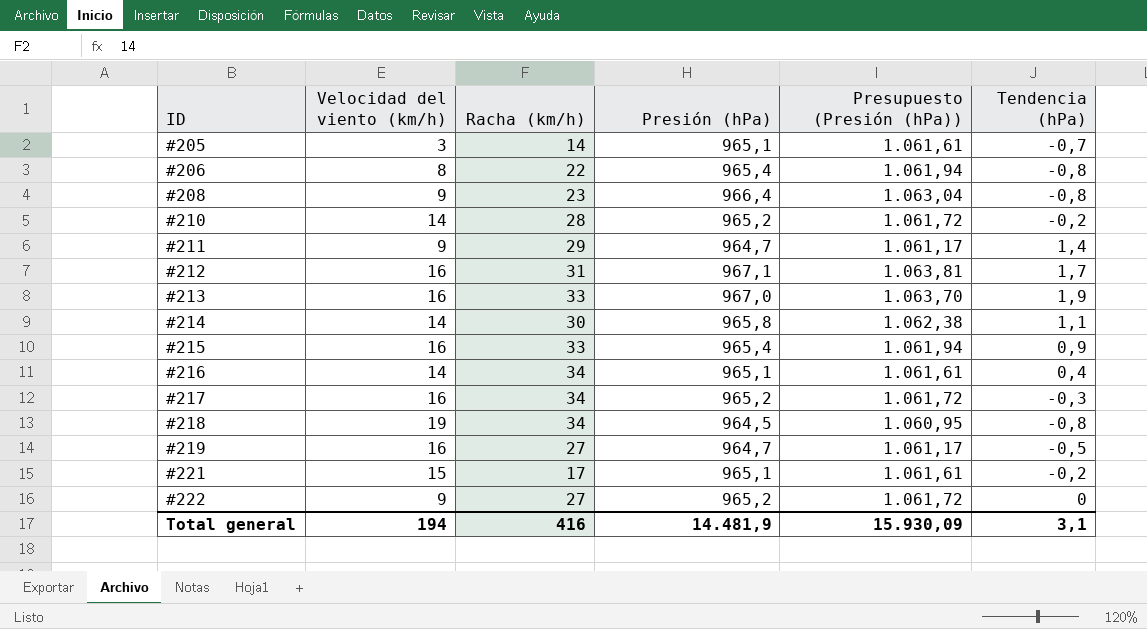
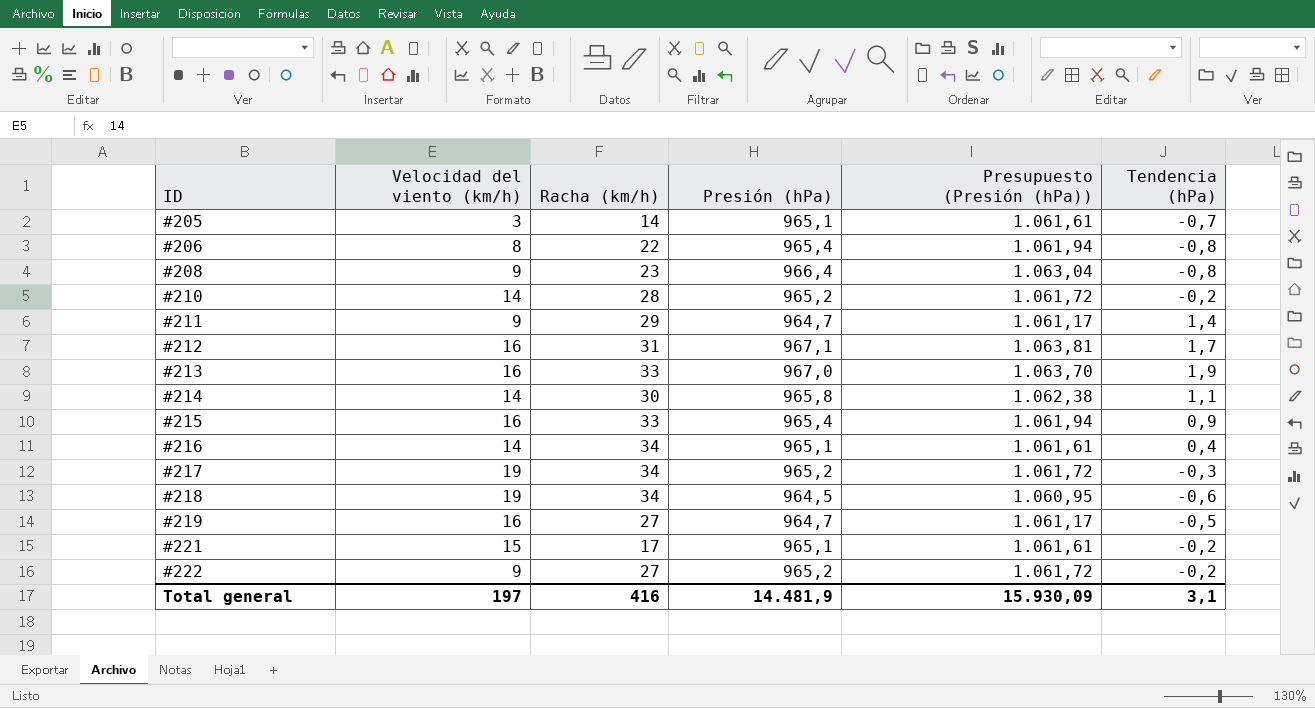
#217 | Velocidad del viento (km/h): 16 -> 19
#218 | Tendencia (hPa): -0,8 -> -0,6
#222 | Tendencia (hPa): 0 -> -0,2
Total general | Velocidad del viento (km/h): 194 -> 197

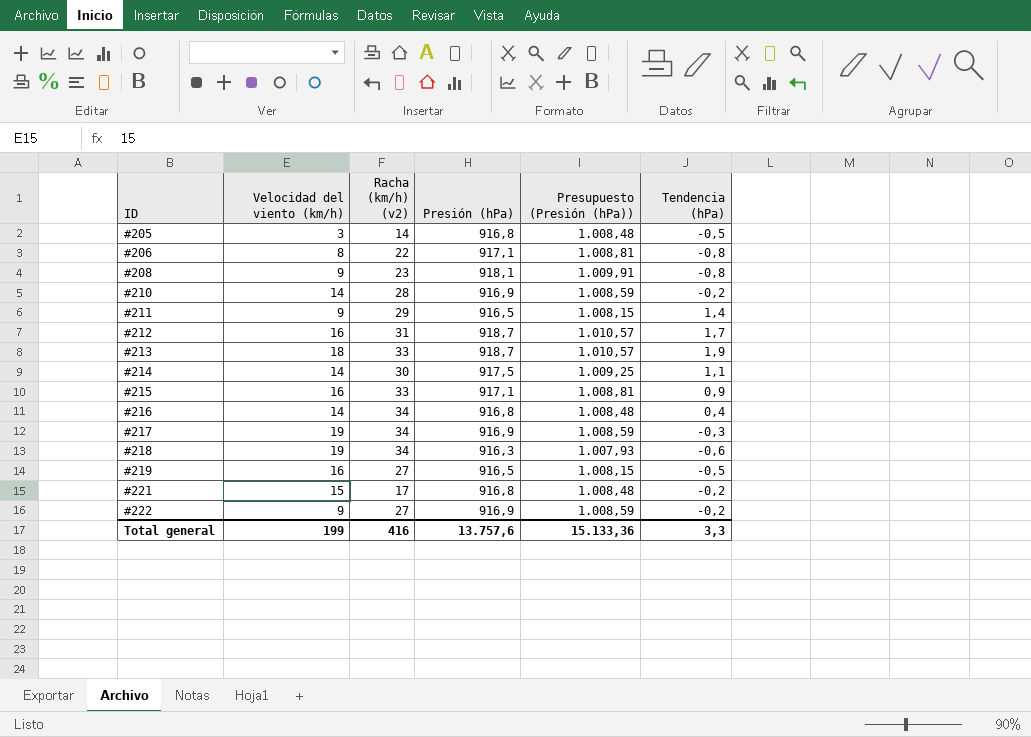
column name: Racha (km/h) -> Racha (km/h) (v2)
#205 | Presión (hPa): 965,1 -> 916,8
#205 | Presupuesto (Presión (hPa)): 1.061,61 -> 1.008,48
#205 | Tendencia (hPa): -0,7 -> -0,5
#206 | Presión (hPa): 965,4 -> 917,1
#206 | Presupuesto (Presión (hPa)): 1.061,94 -> 1.008,81
#208 | Presión (hPa): 966,4 -> 918,1
#208 | Presupuesto (Presión (hPa)): 1.063,04 -> 1.009,91
#210 | Presión (hPa): 965,2 -> 916,9
#210 | Presupuesto (Presión (hPa)): 1.061,72 -> 1.008,59
#211 | Presión (hPa): 964,7 -> 916,5
#211 | Presupuesto (Presión (hPa)): 1.061,17 -> 1.008,15
#212 | Presión (hPa): 967,1 -> 918,7
#212 | Presupuesto (Presión (hPa)): 1.063,81 -> 1.010,57
#213 | Velocidad del viento (km/h): 16 -> 18
#213 | Presión (hPa): 967,0 -> 918,7
#213 | Presupuesto (Presión (hPa)): 1.063,70 -> 1.010,57
#214 | Presión (hPa): 965,8 -> 917,5
#214 | Presupuesto (Presión (hPa)): 1.062,38 -> 1.009,25
#215 | Presión (hPa): 965,4 -> 917,1
#215 | Presupuesto (Presión (hPa)): 1.061,94 -> 1.008,81
#216 | Presión (hPa): 965,1 -> 916,8
#216 | Presupuesto (Presión (hPa)): 1.061,61 -> 1.008,48
#217 | Presión (hPa): 965,2 -> 916,9
#217 | Presupuesto (Presión (hPa)): 1.061,72 -> 1.008,59
#218 | Presión (hPa): 964,5 -> 916,3
#218 | Presupuesto (Presión (hPa)): 1.060,95 -> 1.007,93
#219 | Presión (hPa): 964,7 -> 916,5
#219 | Presupuesto (Presión (hPa)): 1.061,17 -> 1.008,15
#221 | Presión (hPa): 965,1 -> 916,8
#221 | Presupuesto (Presión (hPa)): 1.061,61 -> 1.008,48
#222 | Presión (hPa): 965,2 -> 916,9
#222 | Presupuesto (Presión (hPa)): 1.061,72 -> 1.008,59
Total general | Velocidad del viento (km/h): 197 -> 199
Total general | Presión (hPa): 14.481,9 -> 13.757,6
Total general | Presupuesto (Presión (hPa)): 15.930,09 -> 15.133,36
Total general | Tendencia (hPa): 3,1 -> 3,3

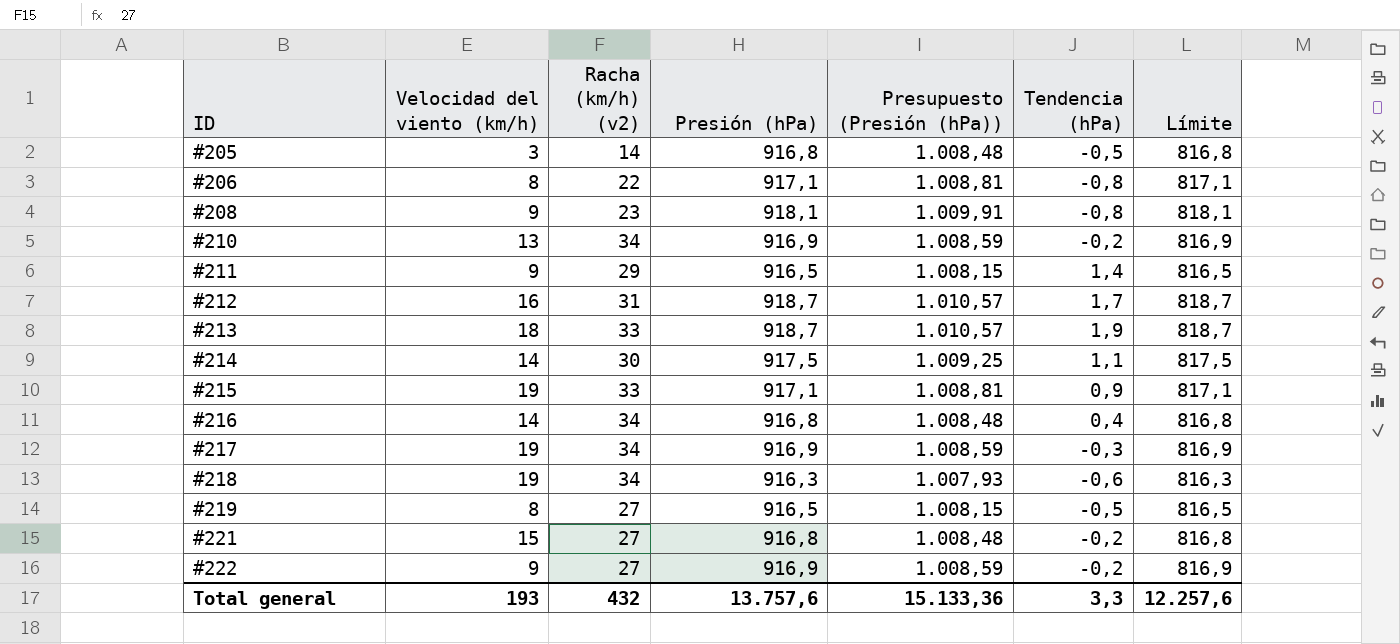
column Límite | formula: none -> [Presión (hPa)] - 100
#210 | Velocidad del viento (km/h): 14 -> 13
#210 | Racha (km/h) (v2): 28 -> 34
#215 | Velocidad del viento (km/h): 16 -> 19
#219 | Velocidad del viento (km/h): 16 -> 8
#221 | Racha (km/h) (v2): 17 -> 27
Total general | Velocidad del viento (km/h): 199 -> 193
Total general | Racha (km/h) (v2): 416 -> 432

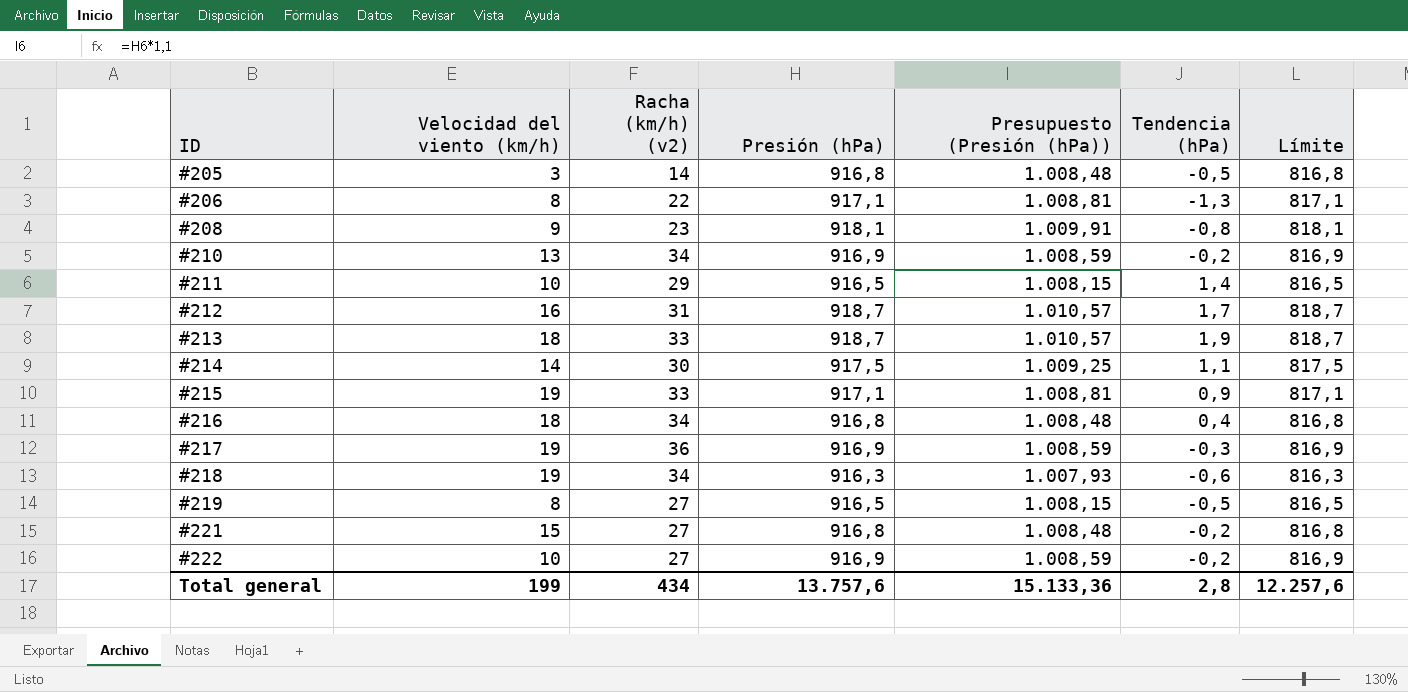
#206 | Tendencia (hPa): -0,8 -> -1,3
#211 | Velocidad del viento (km/h): 9 -> 10
#216 | Velocidad del viento (km/h): 14 -> 18
#217 | Racha (km/h) (v2): 34 -> 36
#222 | Velocidad del viento (km/h): 9 -> 10
Total general | Velocidad del viento (km/h): 193 -> 199
Total general | Racha (km/h) (v2): 432 -> 434
Total general | Tendencia (hPa): 3,3 -> 2,8

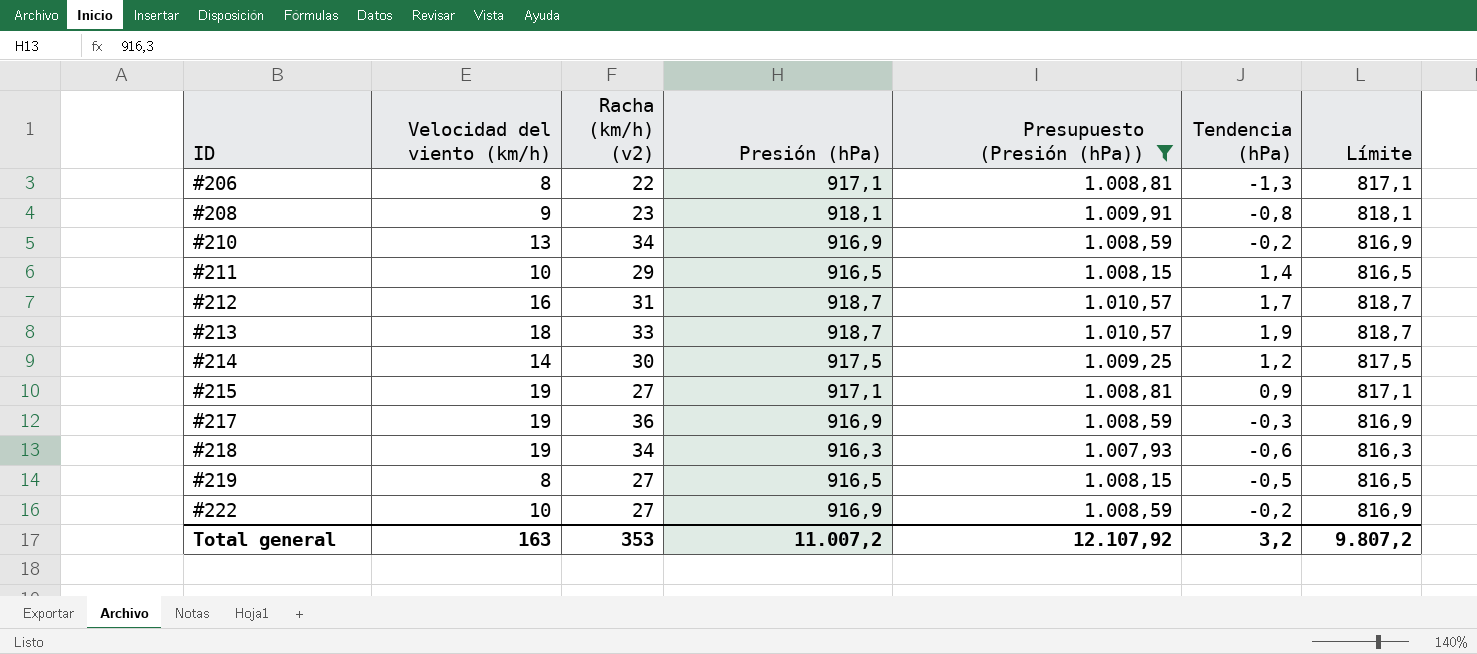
filter: none -> Presupuesto (Presión (hPa)) != 1.008,48
#214 | Tendencia (hPa): 1,1 -> 1,2
#215 | Racha (km/h) (v2): 33 -> 27
Total general | Velocidad del viento (km/h): 199 -> 163
Total general | Racha (km/h) (v2): 434 -> 353
Total general | Presión (hPa): 13.757,6 -> 11.007,2
Total general | Presupuesto (Presión (hPa)): 15.133,36 -> 12.107,92
Total general | Tendencia (hPa): 2,8 -> 3,2
Total general | Límite: 12.257,6 -> 9.807,2

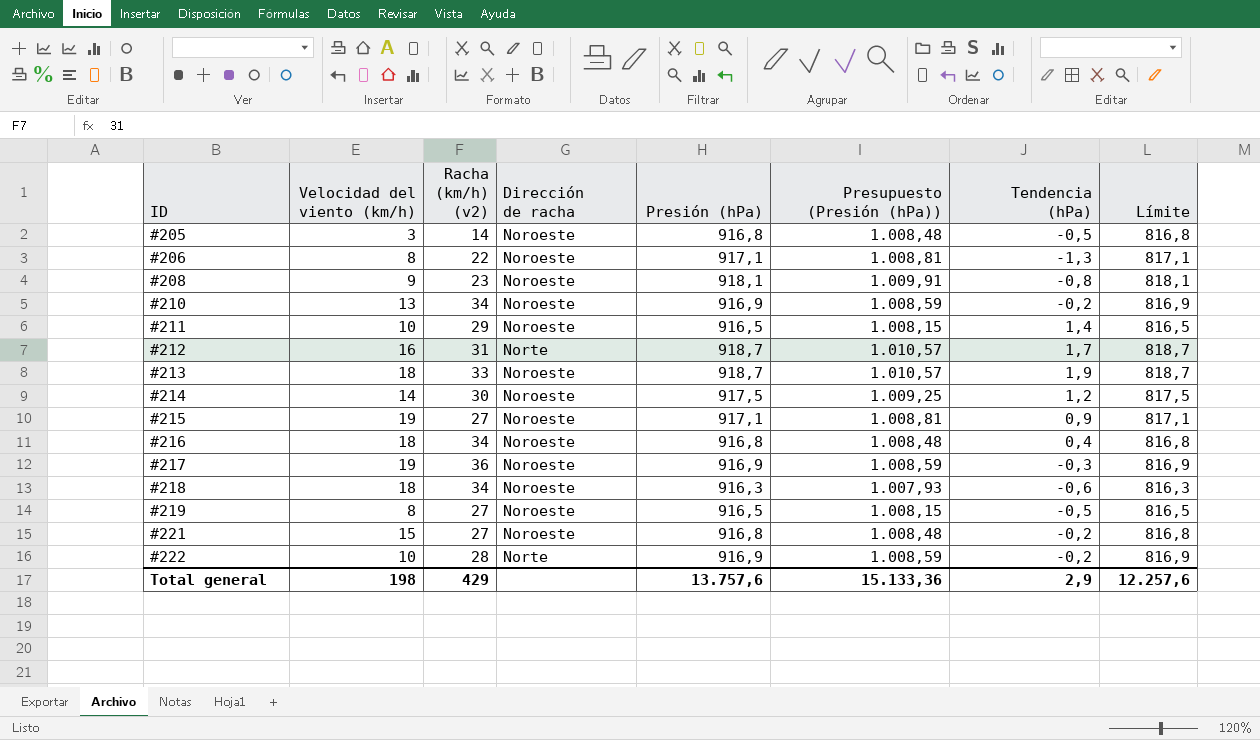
filter: Presupuesto (Presión (hPa)) != 1.008,48 -> none
column Dirección de racha | position: none -> 4
#218 | Velocidad del viento (km/h): 19 -> 18
#222 | Racha (km/h) (v2): 27 -> 28
Total general | Velocidad del viento (km/h): 163 -> 198
Total general | Racha (km/h) (v2): 353 -> 429
Total general | Presión (hPa): 11.007,2 -> 13.757,6
Total general | Presupuesto (Presión (hPa)): 12.107,92 -> 15.133,36
Total general | Tendencia (hPa): 3,2 -> 2,9
Total general | Límite: 9.807,2 -> 12.257,6

